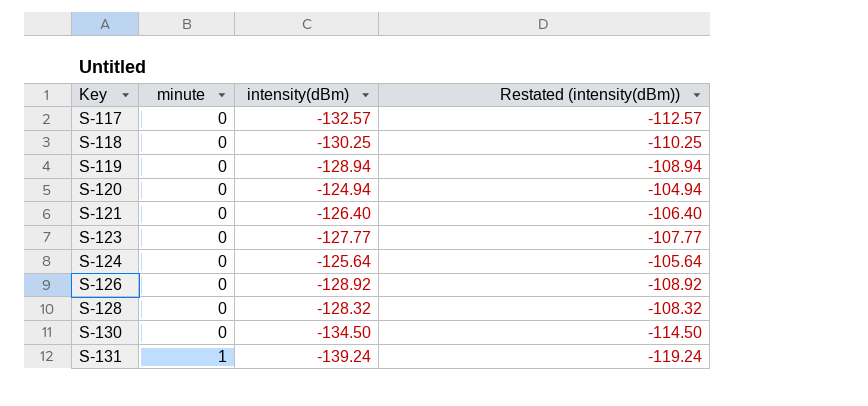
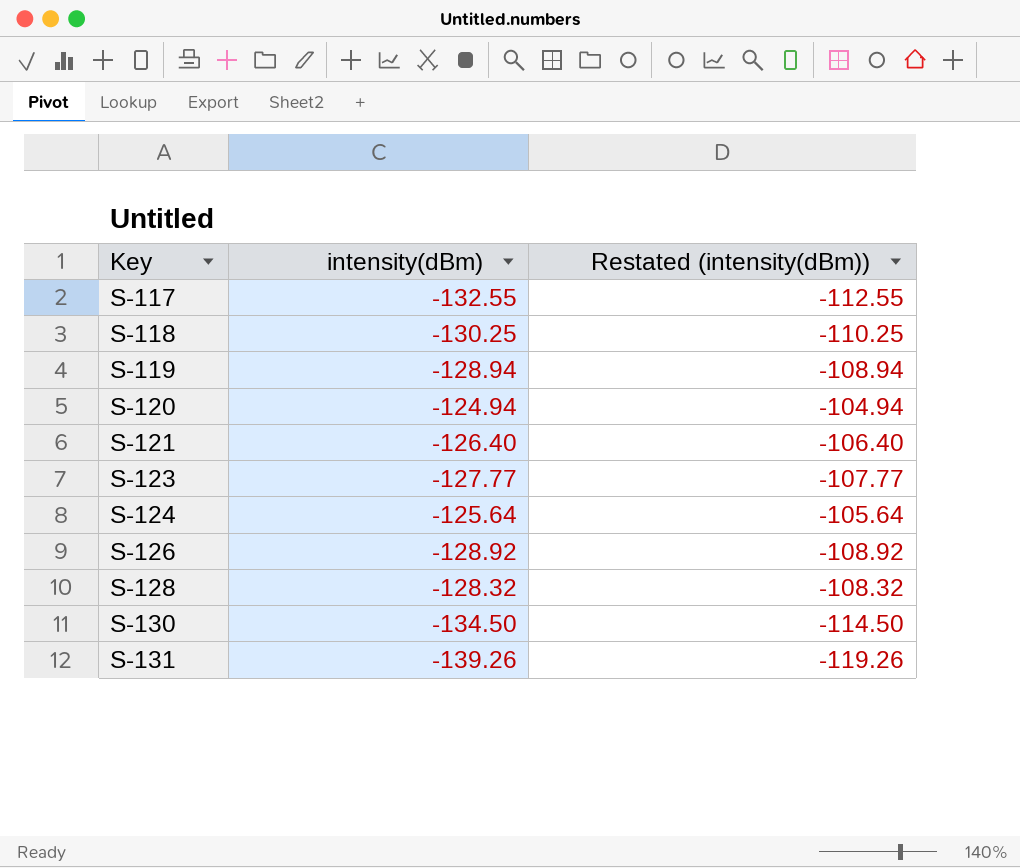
column minute | position: 2 -> none
S-117 | intensity(dBm): -132.57 -> -132.55
S-117 | Restated (intensity(dBm)): -112.57 -> -112.55
S-131 | intensity(dBm): -139.24 -> -139.26
S-131 | Restated (intensity(dBm)): -119.24 -> -119.26

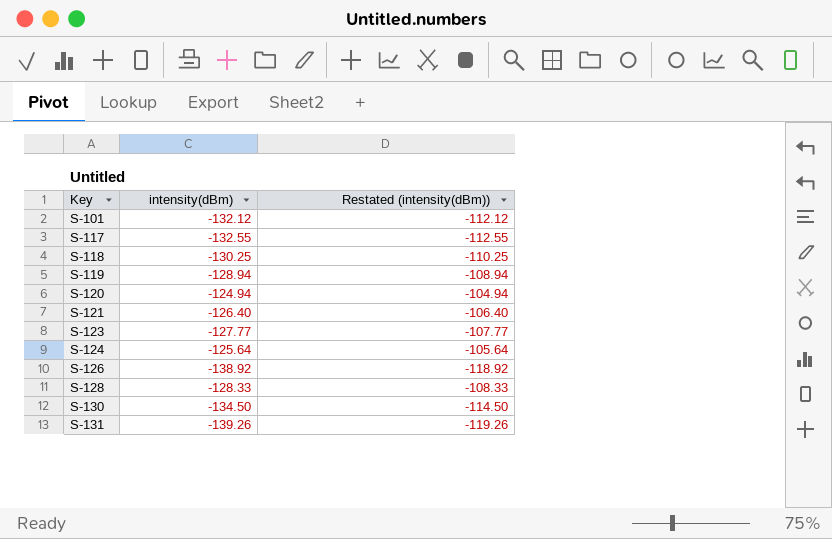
row S-101: none -> -132.12 | -112.12
S-126 | intensity(dBm): -128.92 -> -138.92
S-126 | Restated (intensity(dBm)): -108.92 -> -118.92
S-128 | intensity(dBm): -128.32 -> -128.33
S-128 | Restated (intensity(dBm)): -108.32 -> -108.33

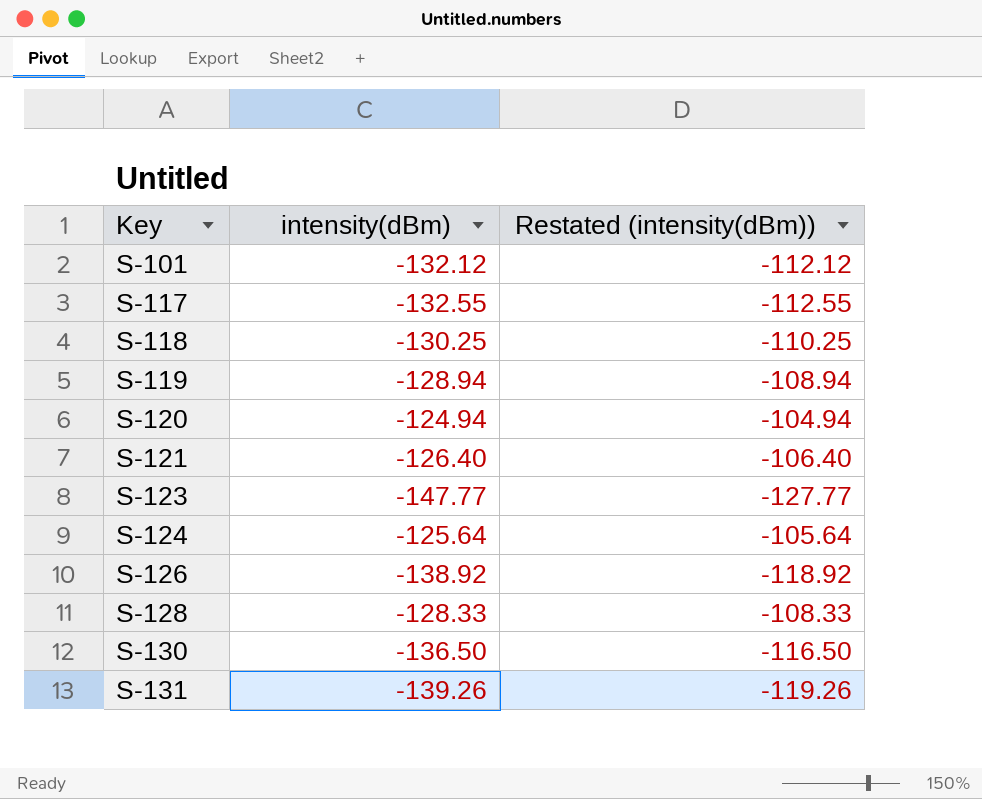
S-123 | intensity(dBm): -127.77 -> -147.77
S-123 | Restated (intensity(dBm)): -107.77 -> -127.77
S-130 | intensity(dBm): -134.50 -> -136.50
S-130 | Restated (intensity(dBm)): -114.50 -> -116.50

